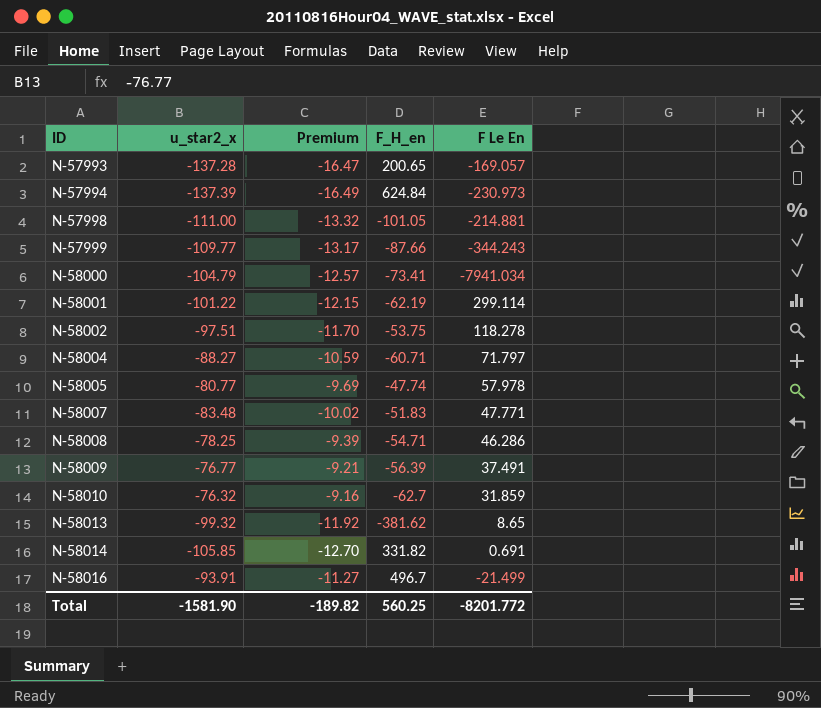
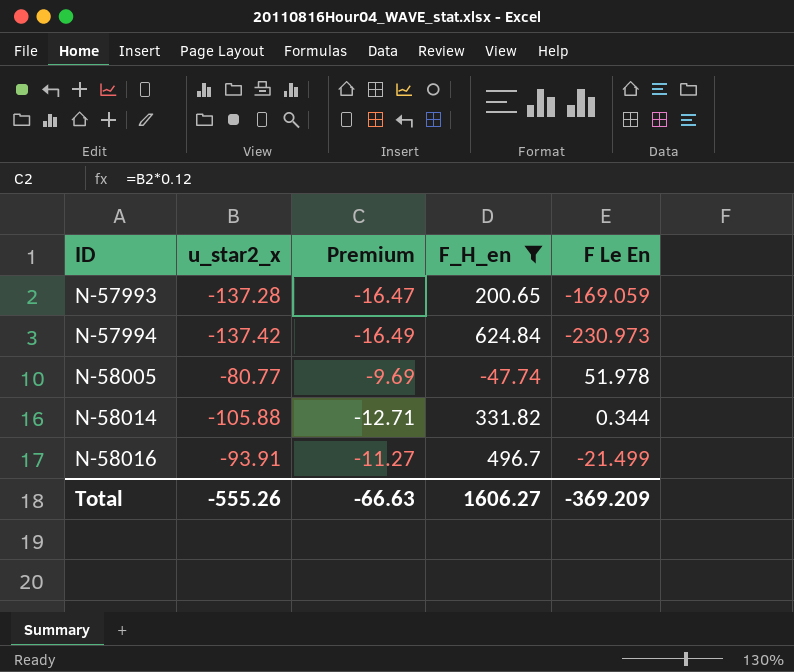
filter: none -> F_H_en >= -47.74
N-57993 | F Le En: -169.057 -> -169.059
N-57994 | u_star2_x: -137.39 -> -137.42
N-58005 | F Le En: 57.978 -> 51.978
N-58014 | u_star2_x: -105.85 -> -105.88
N-58014 | Premium: -12.70 -> -12.71
N-58014 | F Le En: 0.691 -> 0.344
Total | u_star2_x: -1581.90 -> -555.26
Total | Premium: -189.82 -> -66.63
Total | F_H_en: 560.25 -> 1606.27
Total | F Le En: -8201.772 -> -369.209

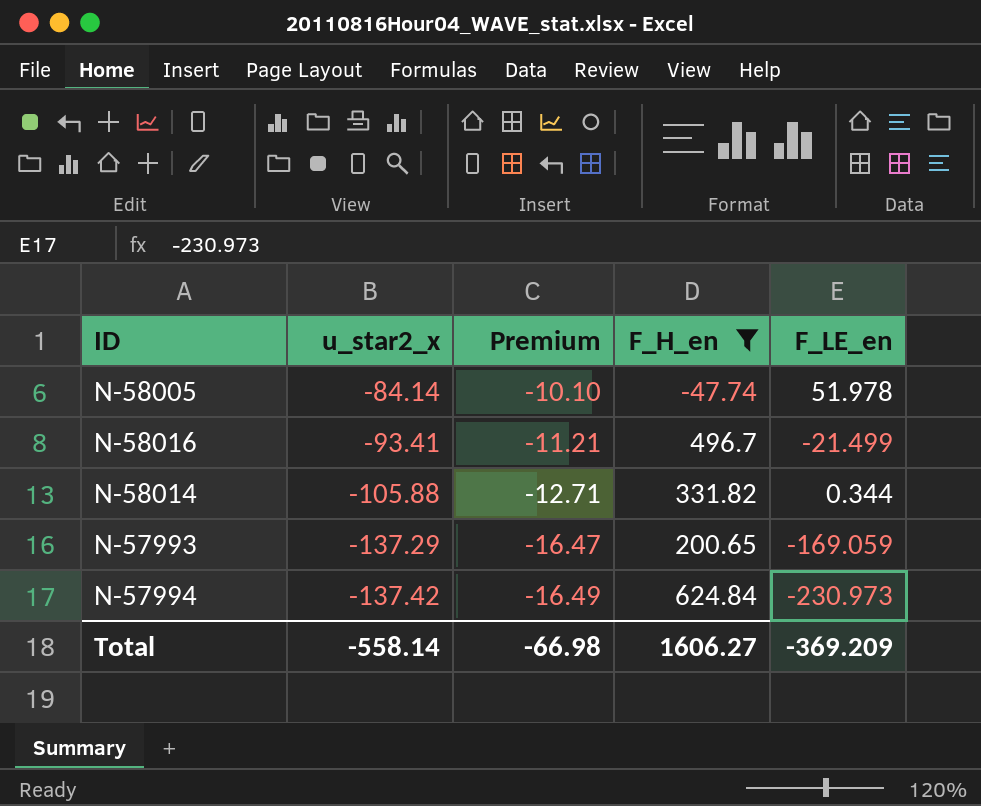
row order: ID ascending -> u_star2_x descending
column name: F Le En -> F_LE_en
N-58005 | u_star2_x: -80.77 -> -84.14
N-58005 | Premium: -9.69 -> -10.10
N-58016 | u_star2_x: -93.91 -> -93.41
N-58016 | Premium: -11.27 -> -11.21
N-57993 | u_star2_x: -137.28 -> -137.29
Total | u_star2_x: -555.26 -> -558.14
Total | Premium: -66.63 -> -66.98

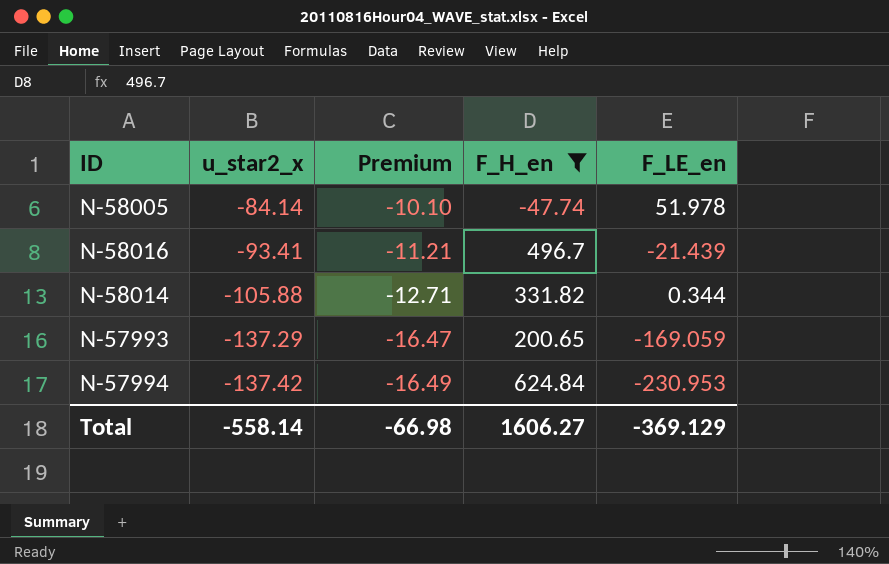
N-58016 | F_LE_en: -21.499 -> -21.439
N-57994 | F_LE_en: -230.973 -> -230.953
Total | F_LE_en: -369.209 -> -369.129

